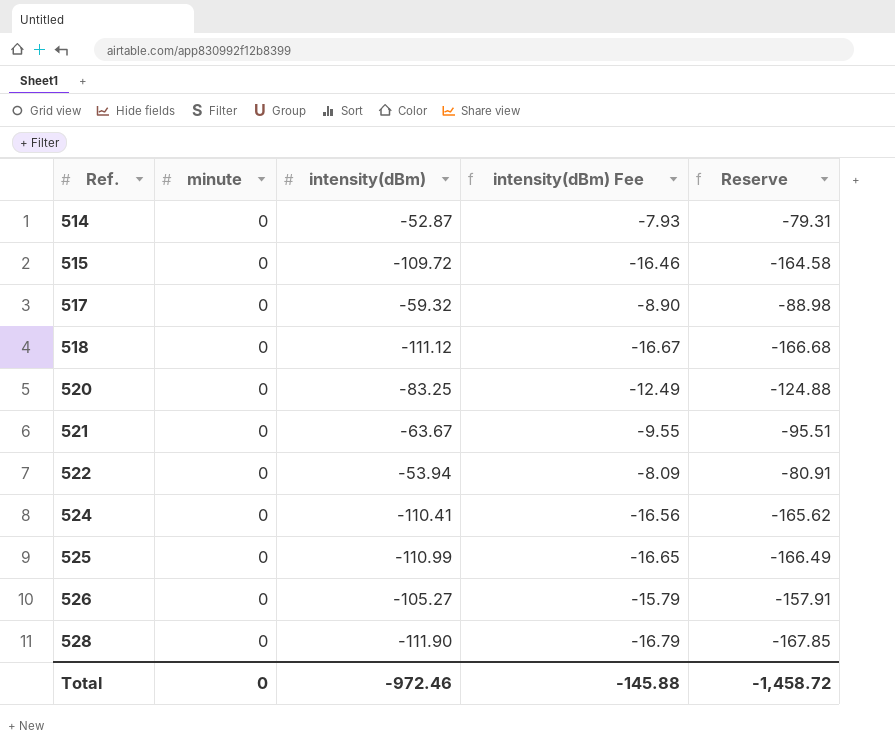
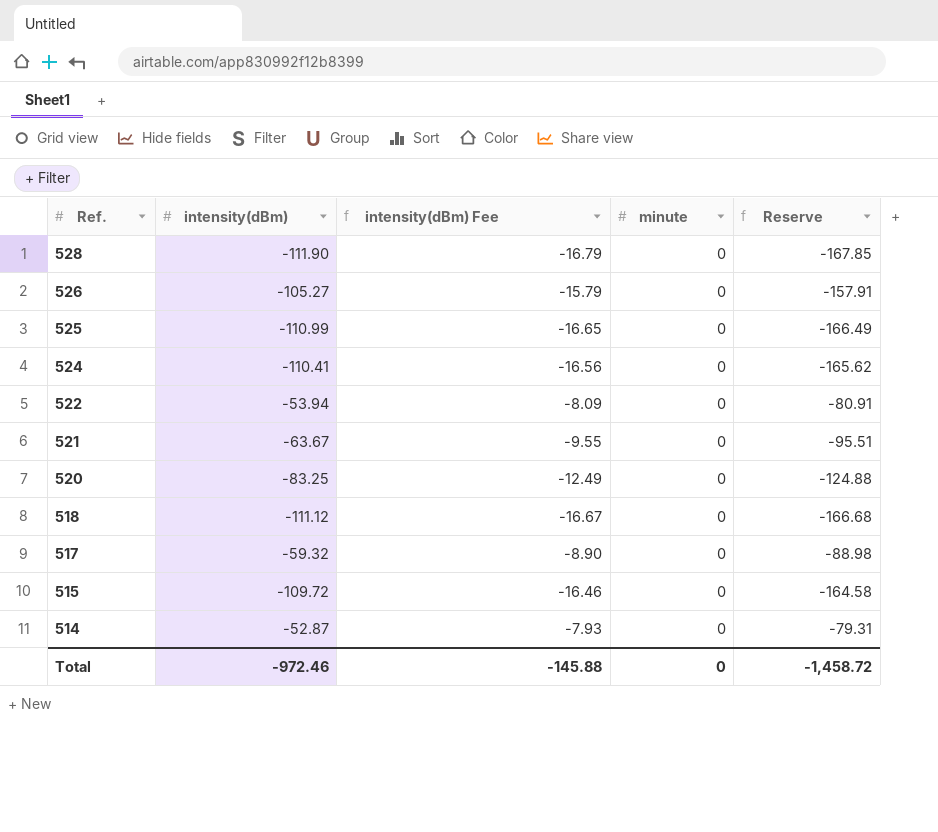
row order: Ref. ascending -> Ref. descending
column minute | position: 2 -> 4

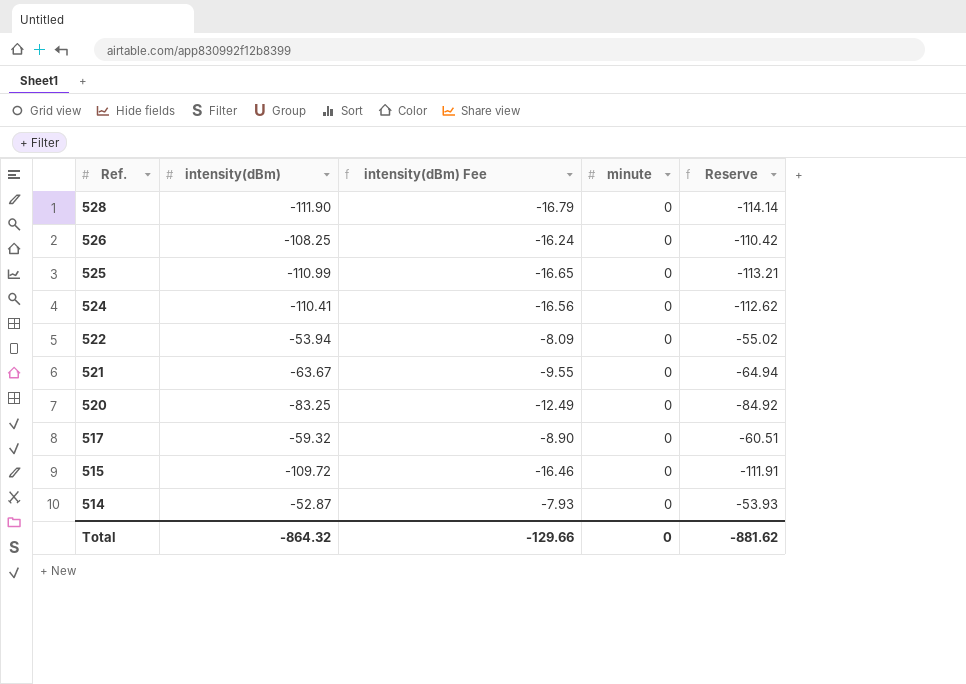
column Reserve | formula: [intensity(dBm)] * 1.5 -> [intensity(dBm)] * 1.02
row 518: -111.12 | -16.67 | 0 | -166.68 -> none
526 | intensity(dBm): -105.27 -> -108.25
526 | intensity(dBm) Fee: -15.79 -> -16.24
Total | intensity(dBm): -972.46 -> -864.32
Total | intensity(dBm) Fee: -145.88 -> -129.66
Total | Reserve: -1,458.72 -> -881.62

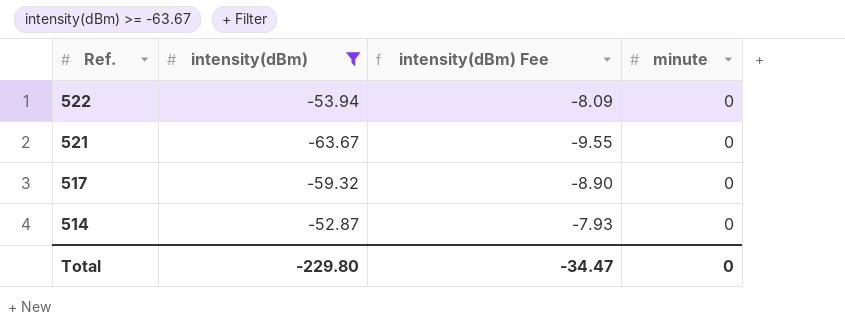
filter: none -> intensity(dBm) >= -63.67
column Reserve | formula: [intensity(dBm)] * 1.02 -> none
Total | intensity(dBm): -864.32 -> -229.80
Total | intensity(dBm) Fee: -129.66 -> -34.47

